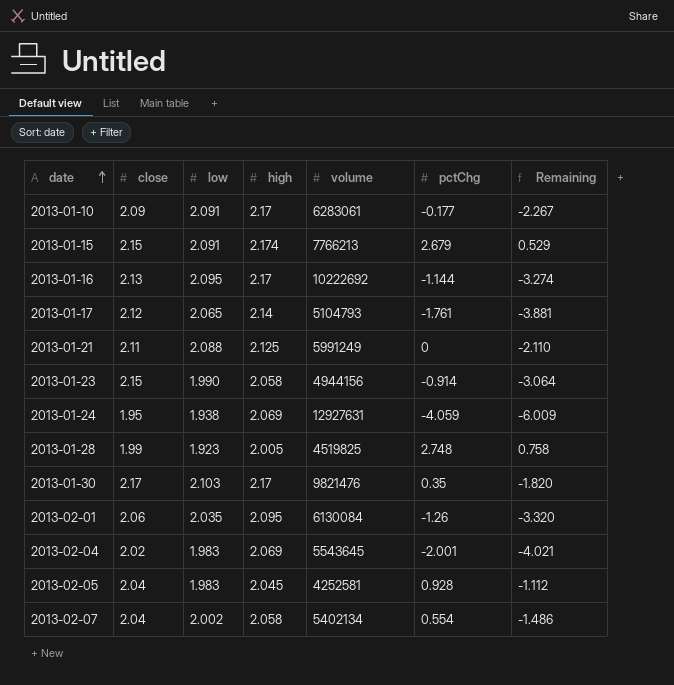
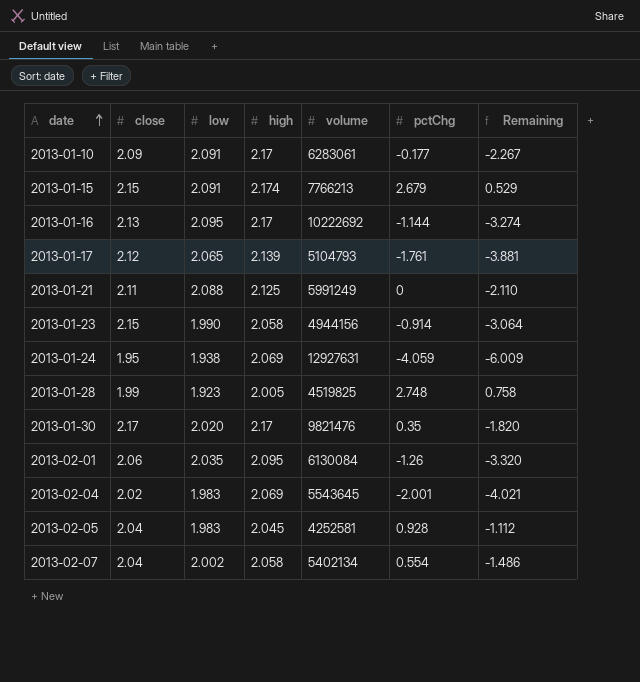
2013-01-17 | high: 2.14 -> 2.139
2013-01-30 | low: 2.103 -> 2.020

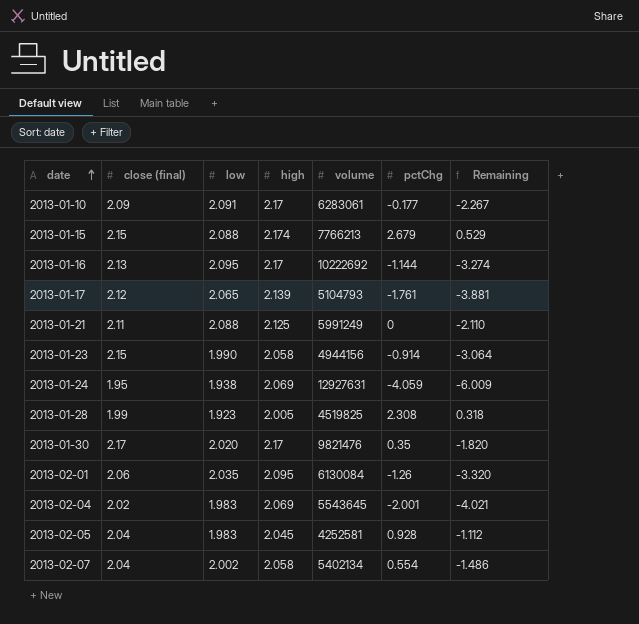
column name: close -> close (final)
2013-01-15 | low: 2.091 -> 2.088
2013-01-28 | pctChg: 2.748 -> 2.308
2013-01-28 | Remaining: 0.758 -> 0.318

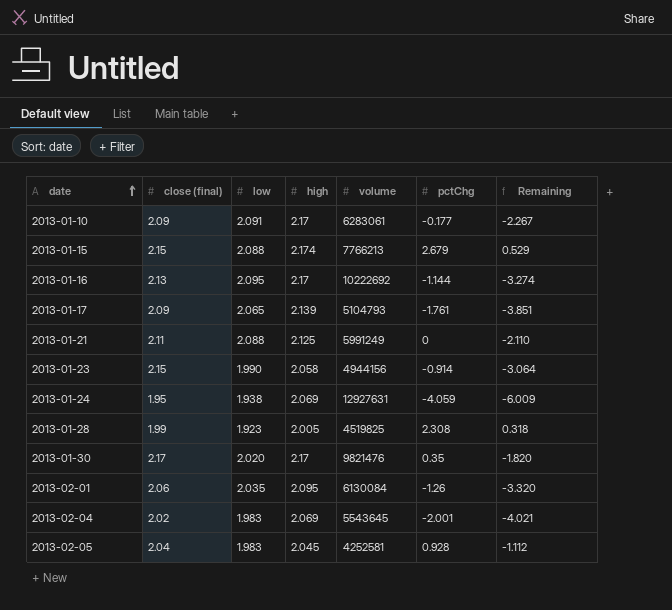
row 2013-02-07: 2.04 | 2.002 | 2.058 | 5402134 | 0.554 | -1.486 -> none
2013-01-17 | close (final): 2.12 -> 2.09
2013-01-17 | Remaining: -3.881 -> -3.851

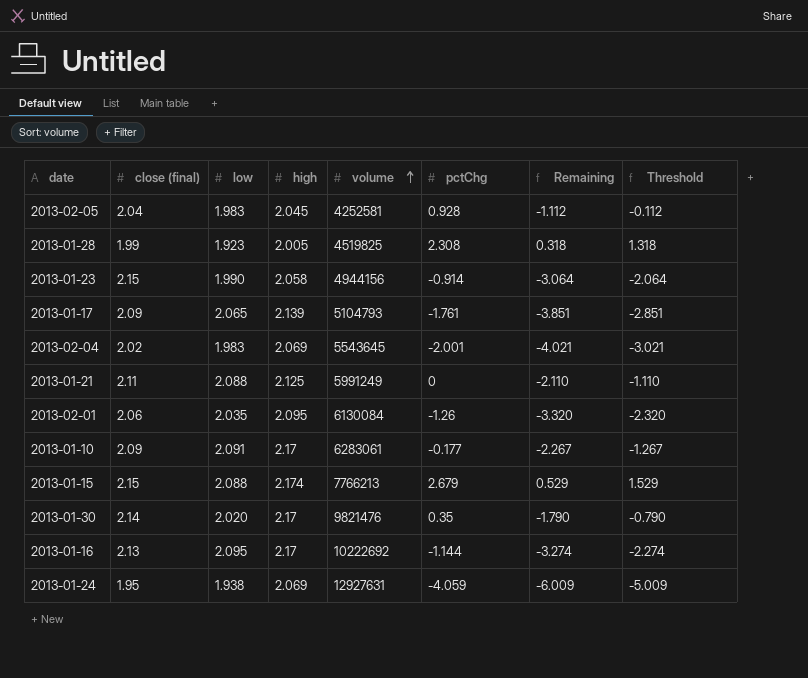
row order: date ascending -> volume ascending
column Threshold | formula: none -> [Remaining] + 1
2013-01-30 | close (final): 2.17 -> 2.14
2013-01-30 | Remaining: -1.820 -> -1.790

